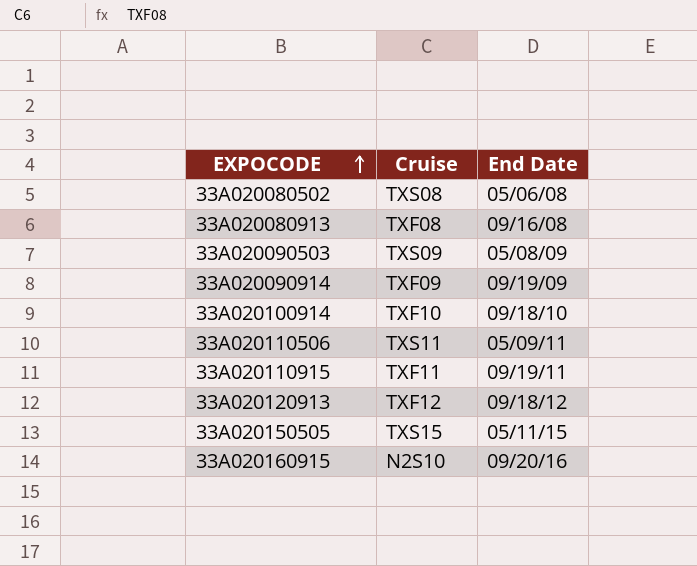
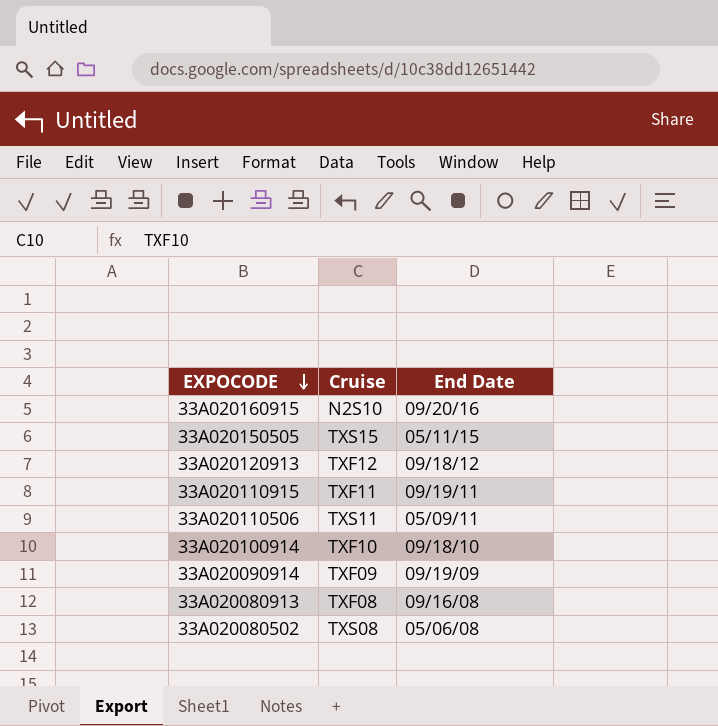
row order: EXPOCODE ascending -> EXPOCODE descending
row 33A020090503: TXS09 | 05/08/09 -> none

